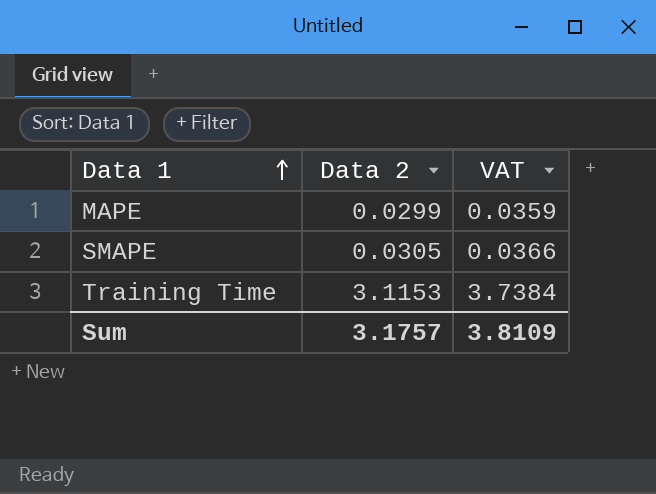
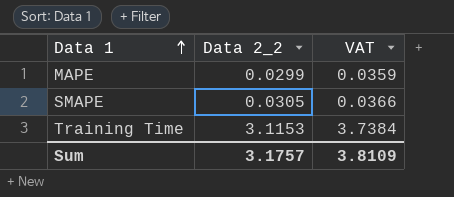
column name: Data 2 -> Data 2_2

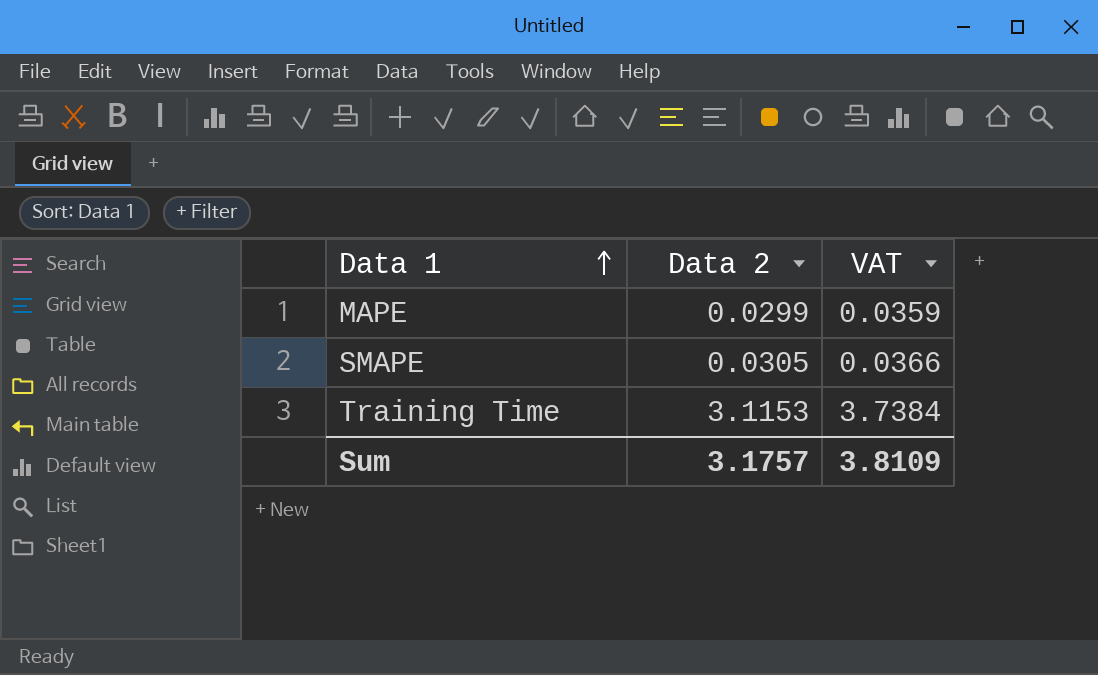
column name: Data 2_2 -> Data 2

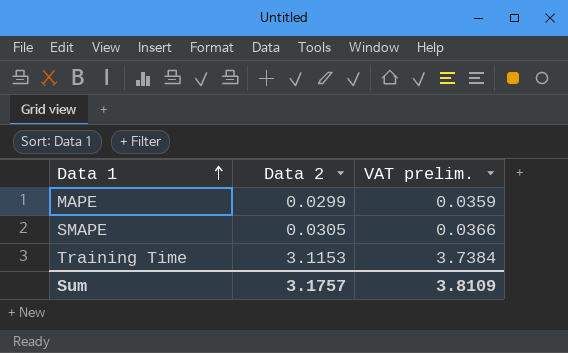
column name: VAT -> VAT prelim.

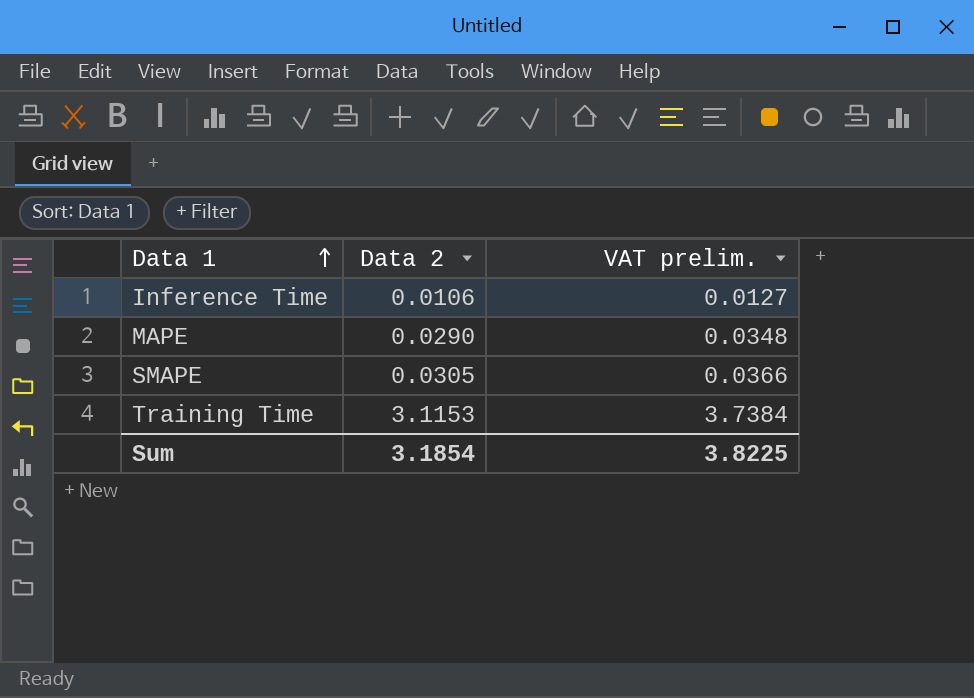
row Inference Time: none -> 0.0106 | 0.0127
MAPE | Data 2: 0.0299 -> 0.0290
MAPE | VAT prelim.: 0.0359 -> 0.0348
Sum | Data 2: 3.1757 -> 3.1854
Sum | VAT prelim.: 3.8109 -> 3.8225

